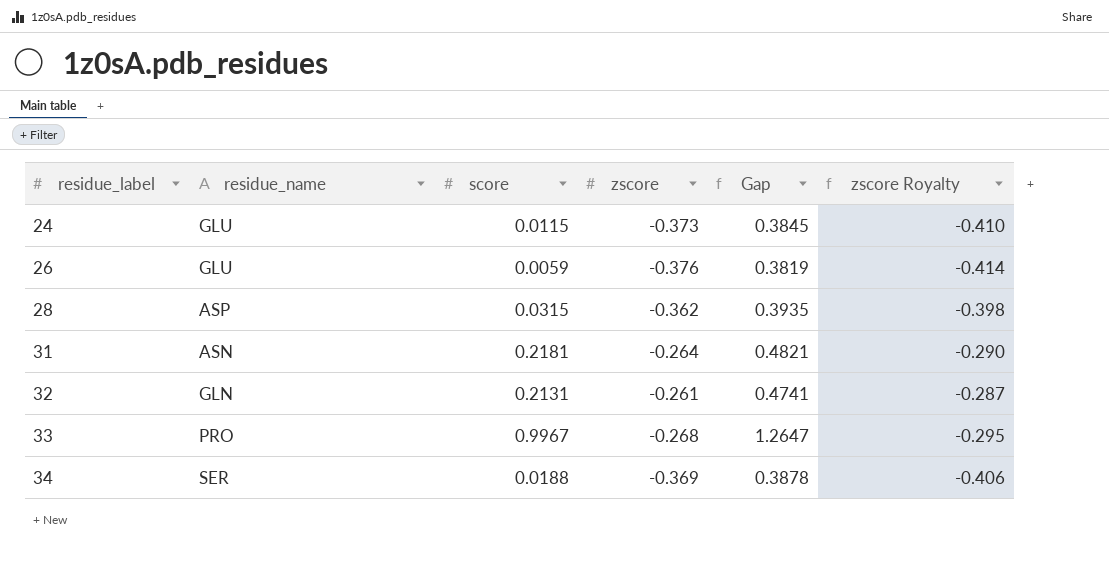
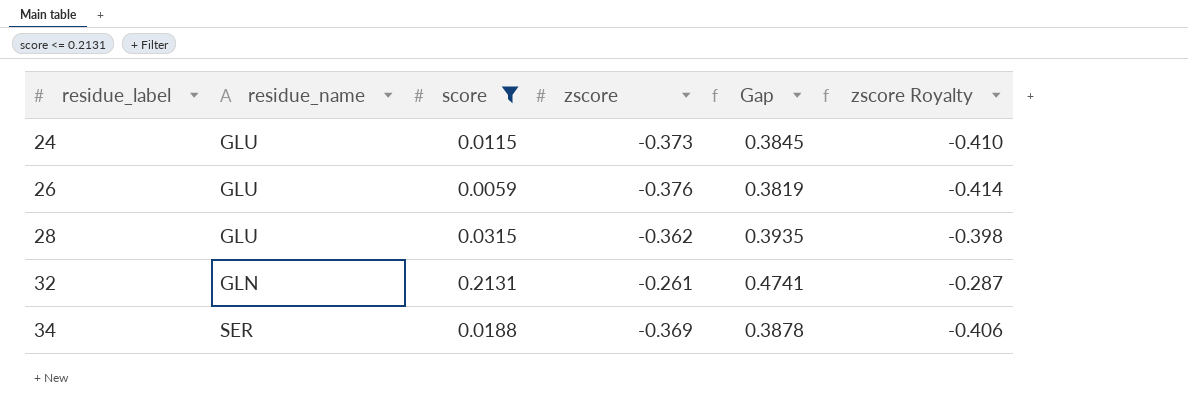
filter: none -> score <= 0.2131
28 | residue_name: ASP -> GLU

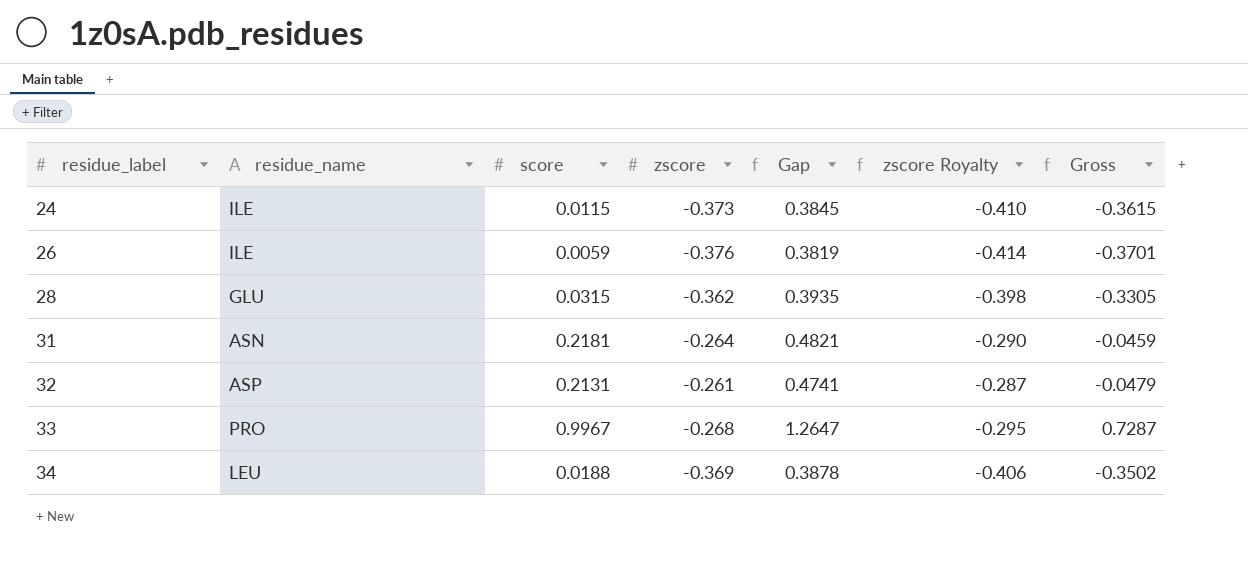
filter: score <= 0.2131 -> none
column Gross | formula: none -> [score] + [zscore]
24 | residue_name: GLU -> ILE
26 | residue_name: GLU -> ILE
32 | residue_name: GLN -> ASP
34 | residue_name: SER -> LEU

